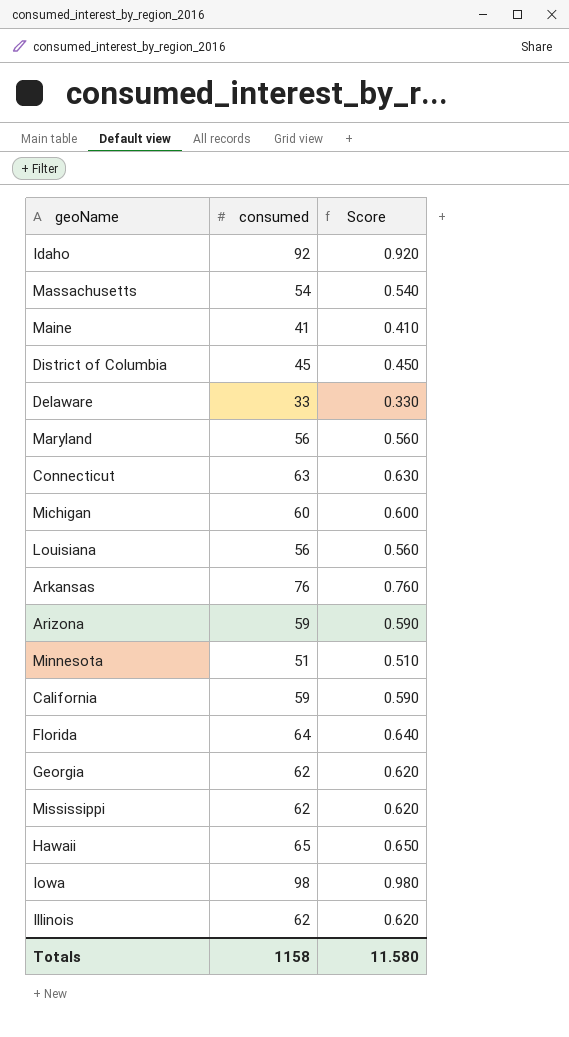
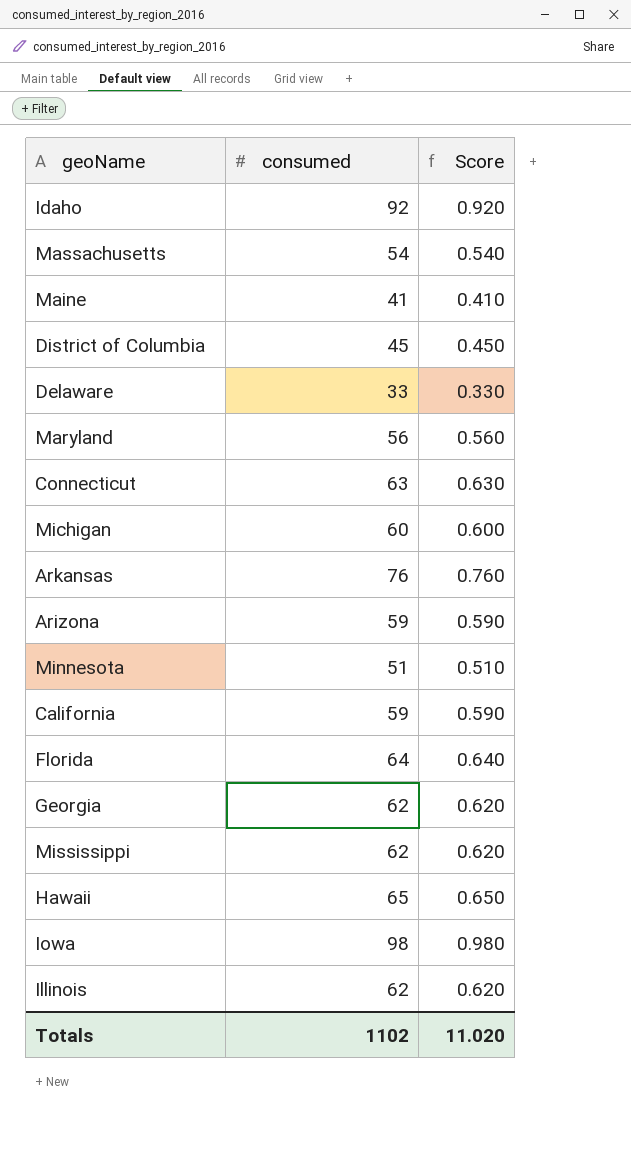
row Louisiana: 56 | 0.560 -> none
Totals | consumed: 1158 -> 1102
Totals | Score: 11.580 -> 11.020

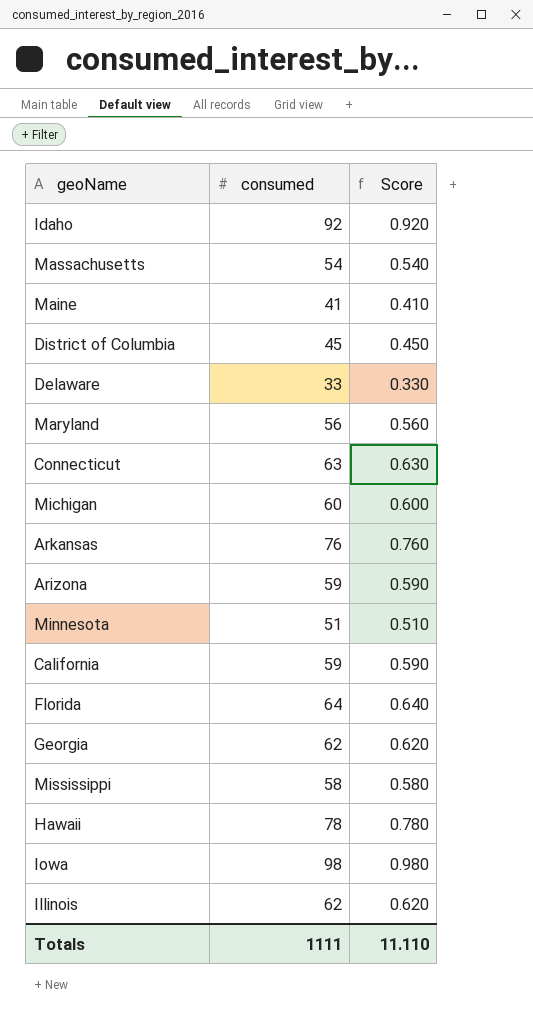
Mississippi | consumed: 62 -> 58
Mississippi | Score: 0.620 -> 0.580
Hawaii | consumed: 65 -> 78
Hawaii | Score: 0.650 -> 0.780
Totals | consumed: 1102 -> 1111
Totals | Score: 11.020 -> 11.110

